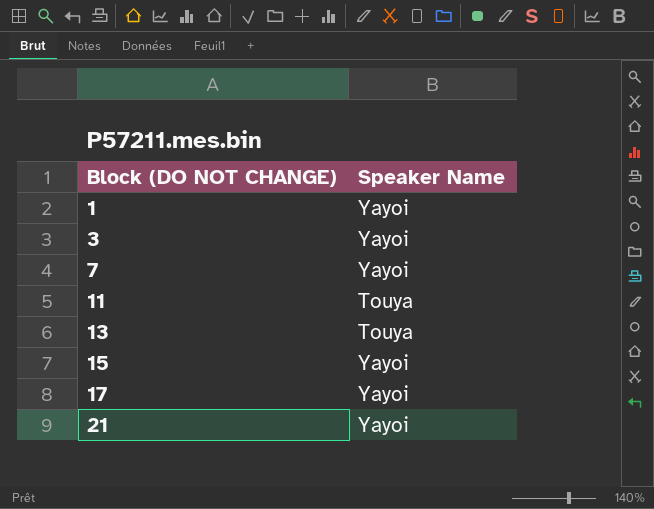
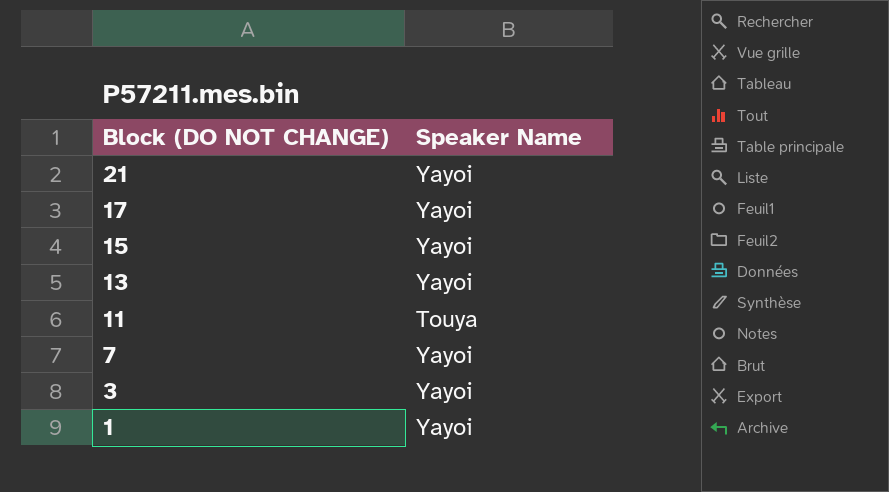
row order: Block (DO NOT CHANGE) ascending -> Block (DO NOT CHANGE) descending
13 | Speaker Name: Touya -> Yayoi

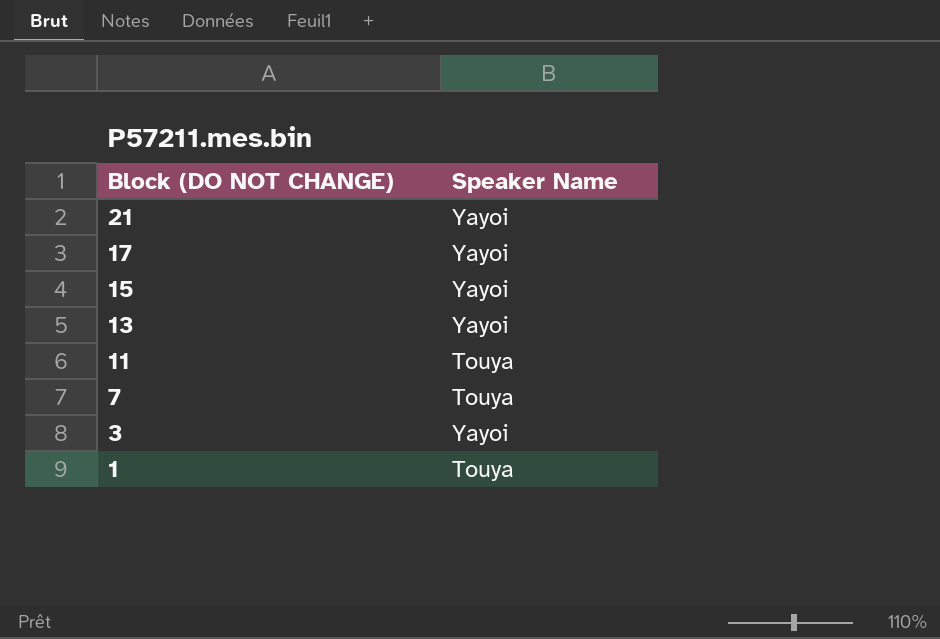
7 | Speaker Name: Yayoi -> Touya
1 | Speaker Name: Yayoi -> Touya

